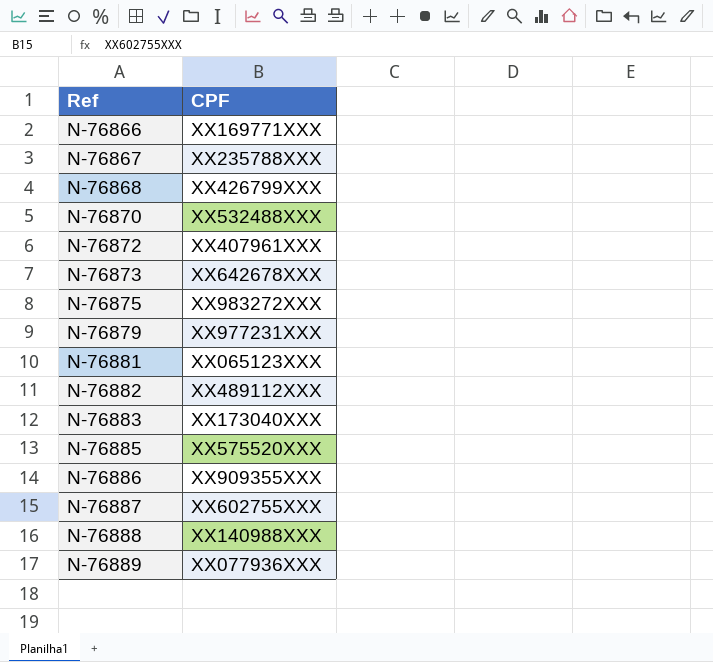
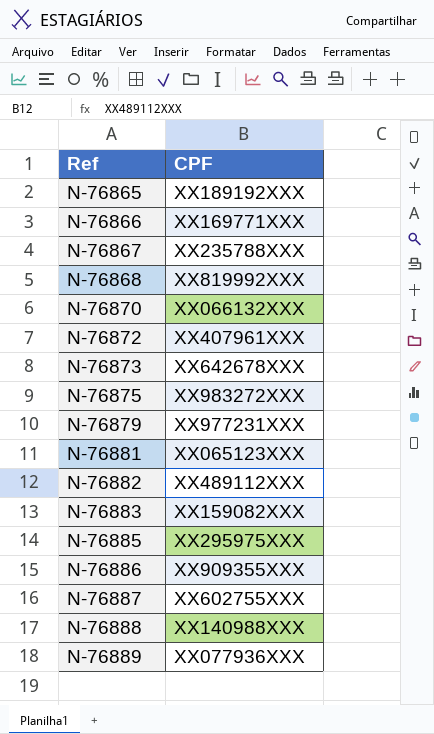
row N-76865: none -> XX189192XXX
N-76868 | CPF: XX426799XXX -> XX819992XXX
N-76870 | CPF: XX532488XXX -> XX066132XXX
N-76883 | CPF: XX173040XXX -> XX159082XXX
N-76885 | CPF: XX575520XXX -> XX295975XXX

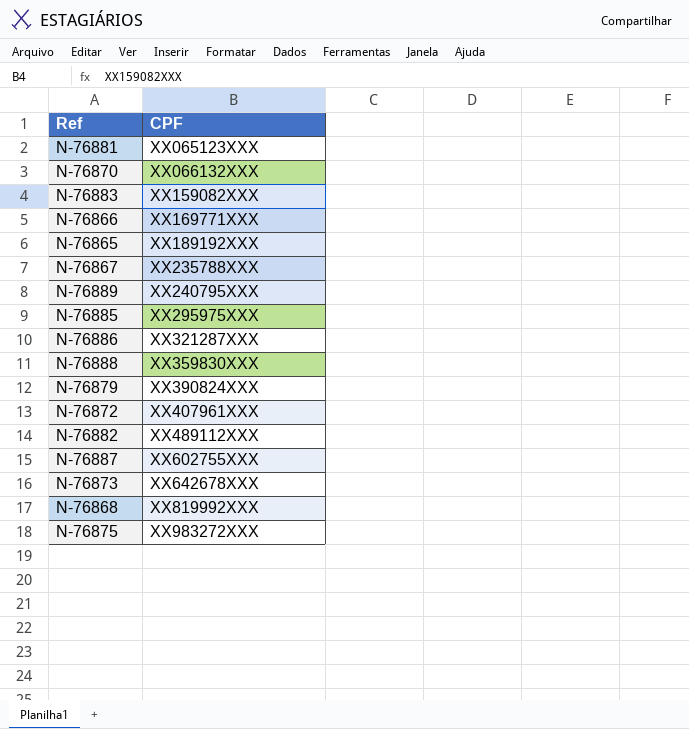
row order: Ref ascending -> CPF ascending
N-76889 | CPF: XX077936XXX -> XX240795XXX
N-76886 | CPF: XX909355XXX -> XX321287XXX
N-76888 | CPF: XX140988XXX -> XX359830XXX
N-76879 | CPF: XX977231XXX -> XX390824XXX

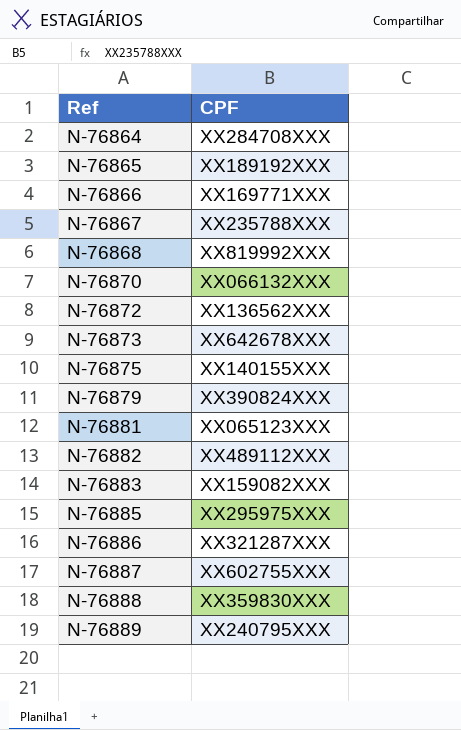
row order: CPF ascending -> Ref ascending
row N-76864: none -> XX284708XXX
N-76872 | CPF: XX407961XXX -> XX136562XXX
N-76875 | CPF: XX983272XXX -> XX140155XXX

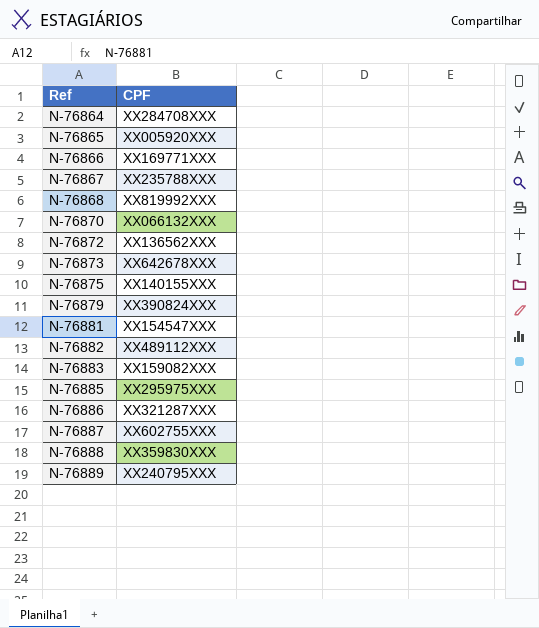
N-76865 | CPF: XX189192XXX -> XX005920XXX
N-76881 | CPF: XX065123XXX -> XX154547XXX

